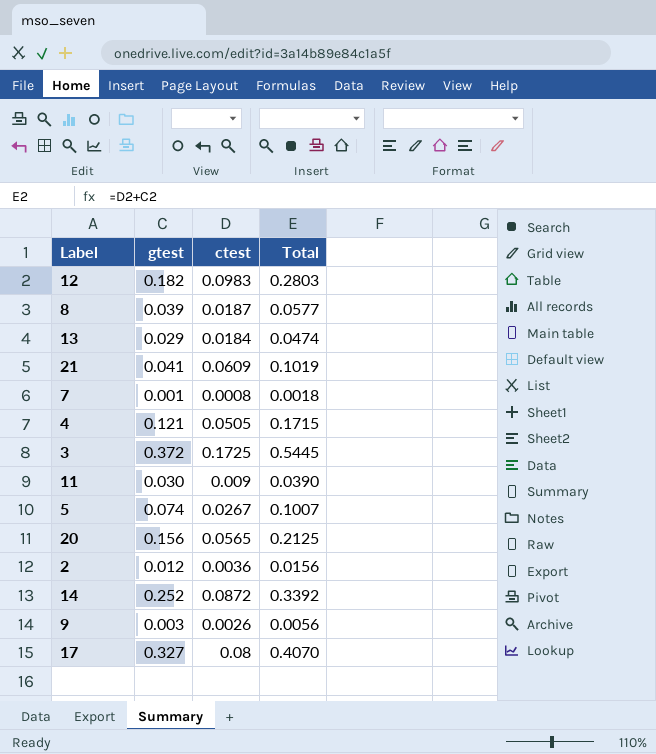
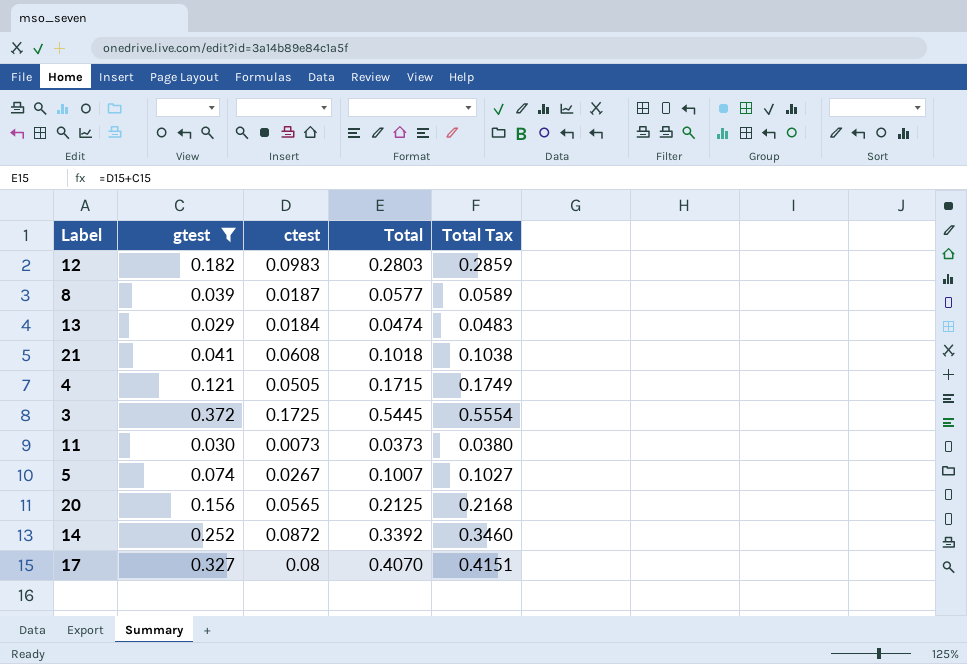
filter: none -> gtest >= 0.029
column Total Tax | formula: none -> [Total] * 1.02
21 | ctest: 0.0609 -> 0.0608
21 | Total: 0.1019 -> 0.1018
11 | ctest: 0.009 -> 0.0073
11 | Total: 0.0390 -> 0.0373

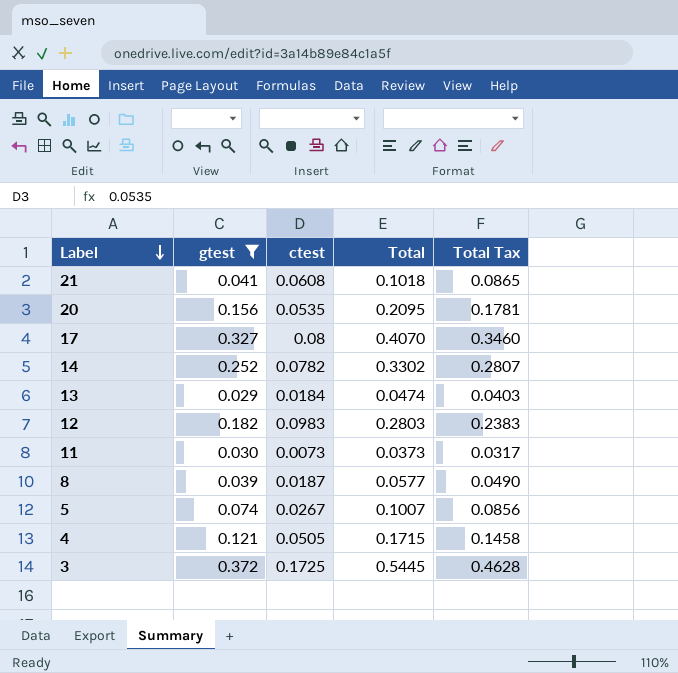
row order: none -> Label descending
column Total Tax | formula: [Total] * 1.02 -> [Total] * 0.85
20 | ctest: 0.0565 -> 0.0535
20 | Total: 0.2125 -> 0.2095
14 | ctest: 0.0872 -> 0.0782
14 | Total: 0.3392 -> 0.3302

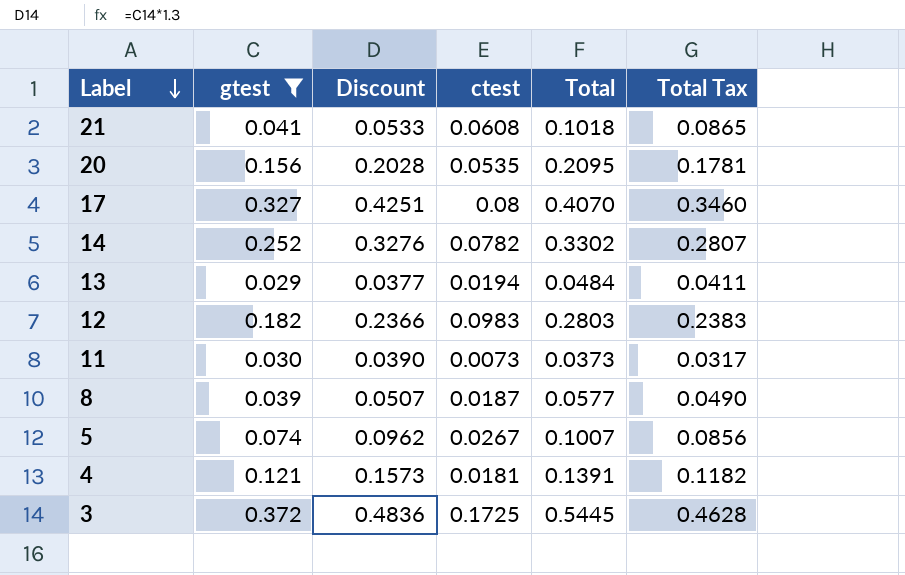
column Discount | formula: none -> [gtest] * 1.3
13 | ctest: 0.0184 -> 0.0194
13 | Total: 0.0474 -> 0.0484
13 | Total Tax: 0.0403 -> 0.0411
4 | ctest: 0.0505 -> 0.0181
4 | Total: 0.1715 -> 0.1391
4 | Total Tax: 0.1458 -> 0.1182

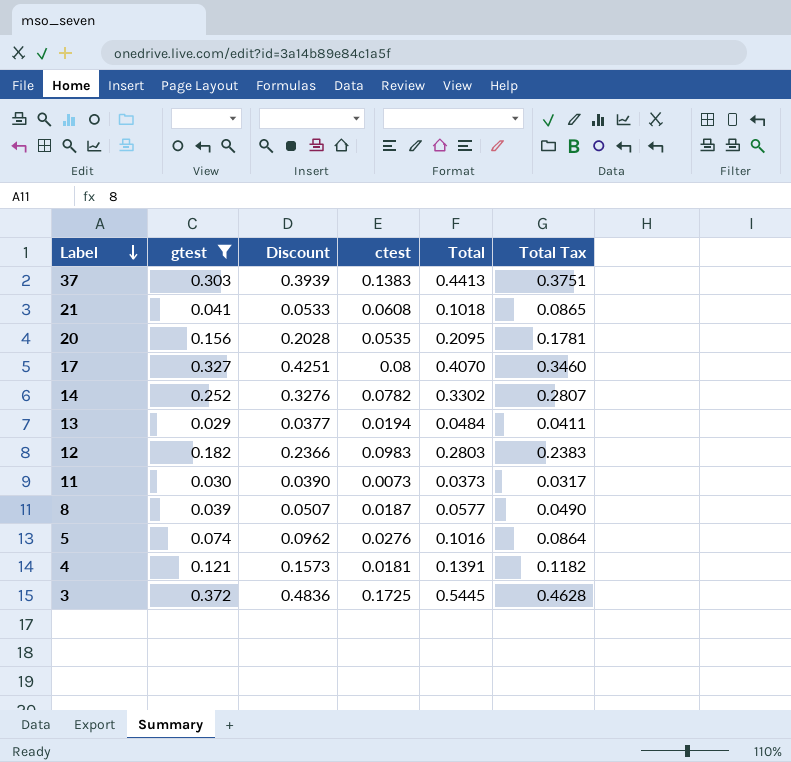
row 37: none -> 0.303 | 0.3939 | 0.1383 | 0.4413 | 0.3751
5 | ctest: 0.0267 -> 0.0276
5 | Total: 0.1007 -> 0.1016
5 | Total Tax: 0.0856 -> 0.0864

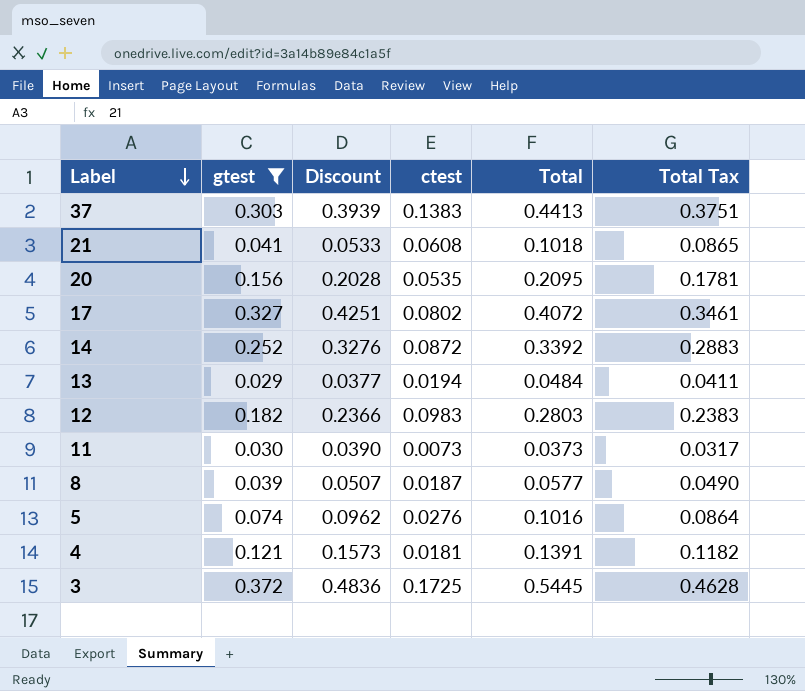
17 | ctest: 0.08 -> 0.0802
17 | Total: 0.4070 -> 0.4072
17 | Total Tax: 0.3460 -> 0.3461
14 | ctest: 0.0782 -> 0.0872
14 | Total: 0.3302 -> 0.3392
14 | Total Tax: 0.2807 -> 0.2883

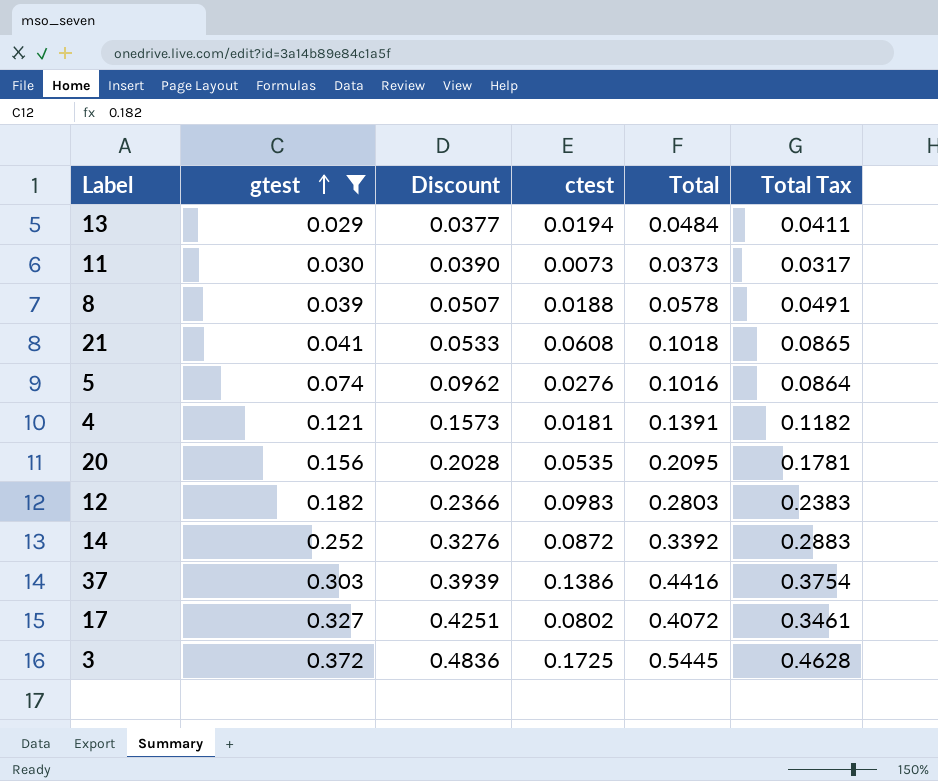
row order: Label descending -> gtest ascending
8 | ctest: 0.0187 -> 0.0188
8 | Total: 0.0577 -> 0.0578
8 | Total Tax: 0.0490 -> 0.0491
37 | ctest: 0.1383 -> 0.1386
37 | Total: 0.4413 -> 0.4416
37 | Total Tax: 0.3751 -> 0.3754

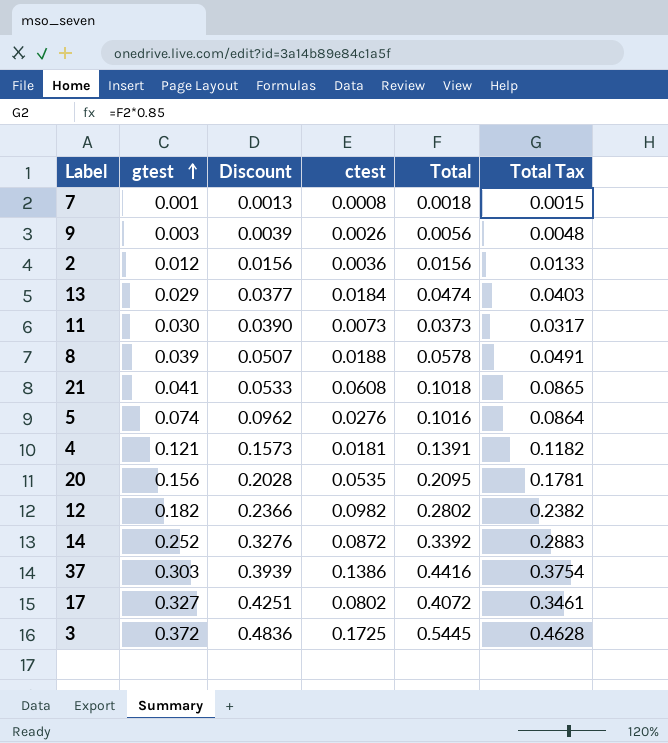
filter: gtest >= 0.029 -> none
13 | ctest: 0.0194 -> 0.0184
13 | Total: 0.0484 -> 0.0474
13 | Total Tax: 0.0411 -> 0.0403
12 | ctest: 0.0983 -> 0.0982
12 | Total: 0.2803 -> 0.2802
12 | Total Tax: 0.2383 -> 0.2382

